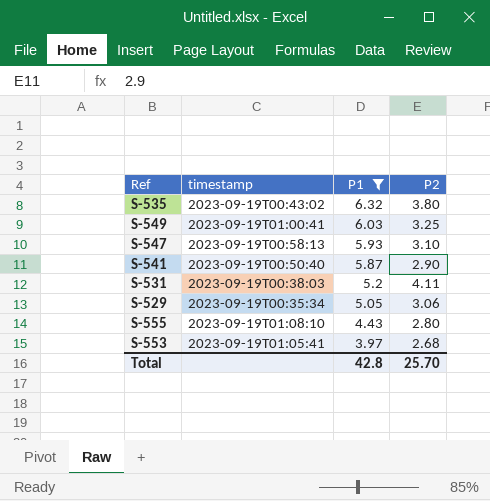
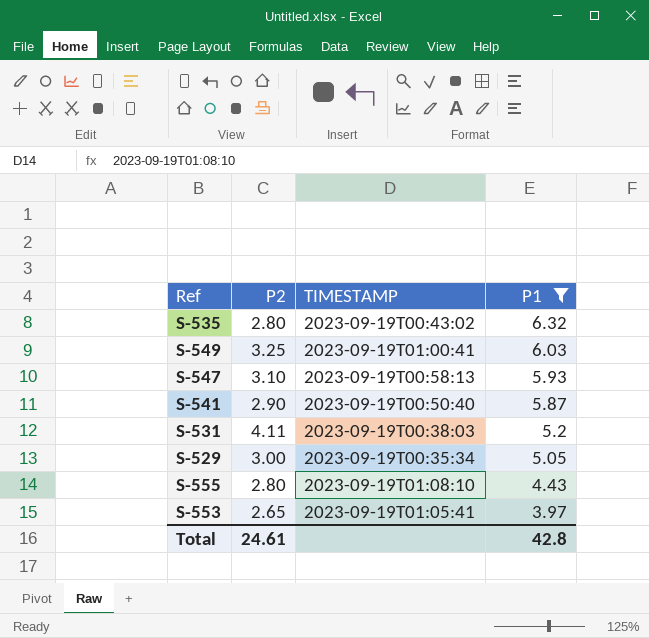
column P2 | position: 4 -> 2
column name: timestamp -> TIMESTAMP
S-535 | P2: 3.80 -> 2.80
S-529 | P2: 3.06 -> 3.00
S-553 | P2: 2.68 -> 2.65
Total | P2: 25.70 -> 24.61

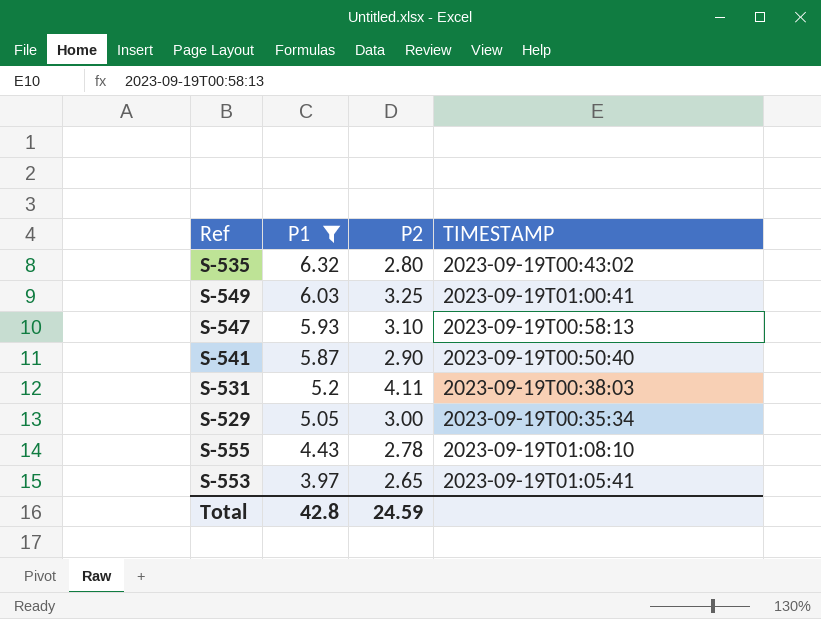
column P1 | position: 4 -> 2
S-555 | P2: 2.80 -> 2.78
Total | P2: 24.61 -> 24.59

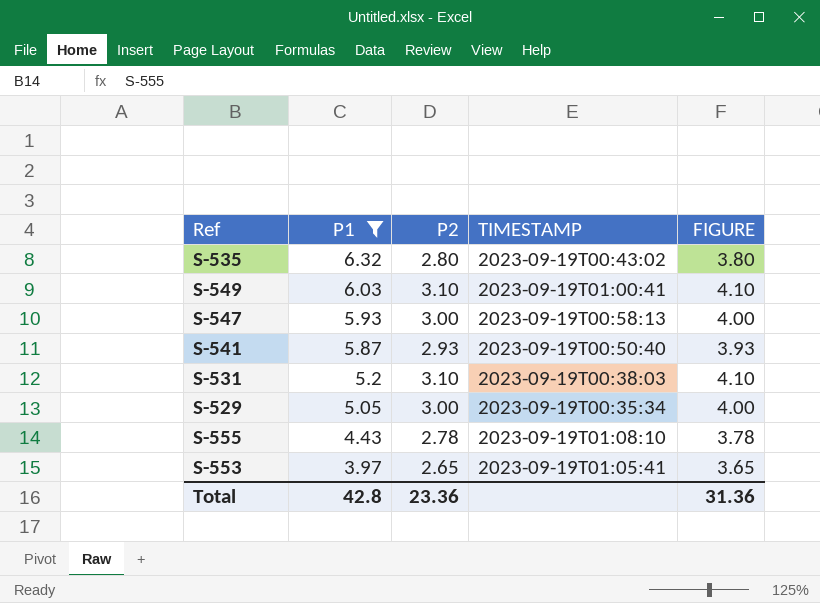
column FIGURE | formula: none -> [P2] + 1
S-549 | P2: 3.25 -> 3.10
S-547 | P2: 3.10 -> 3.00
S-541 | P2: 2.90 -> 2.93
S-531 | P2: 4.11 -> 3.10
Total | P2: 24.59 -> 23.36

